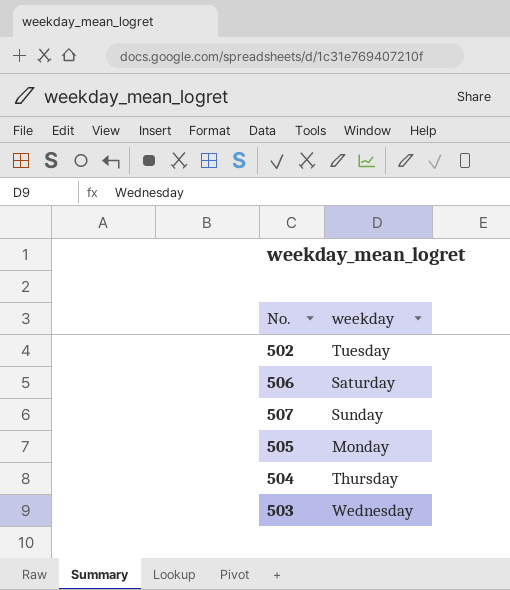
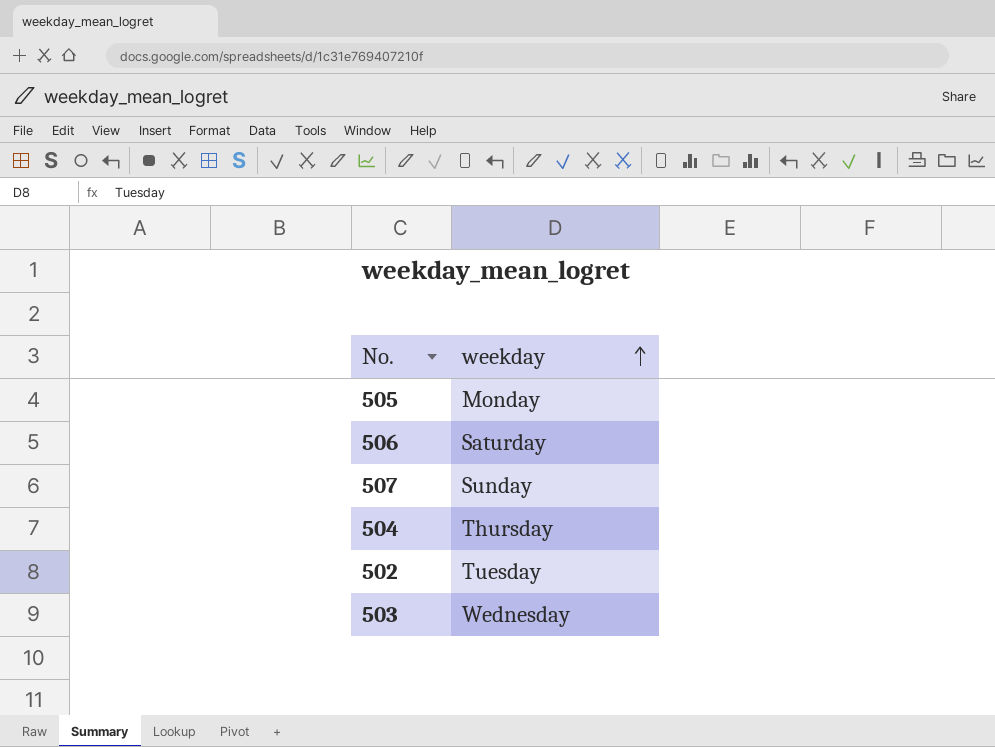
row order: none -> weekday ascending

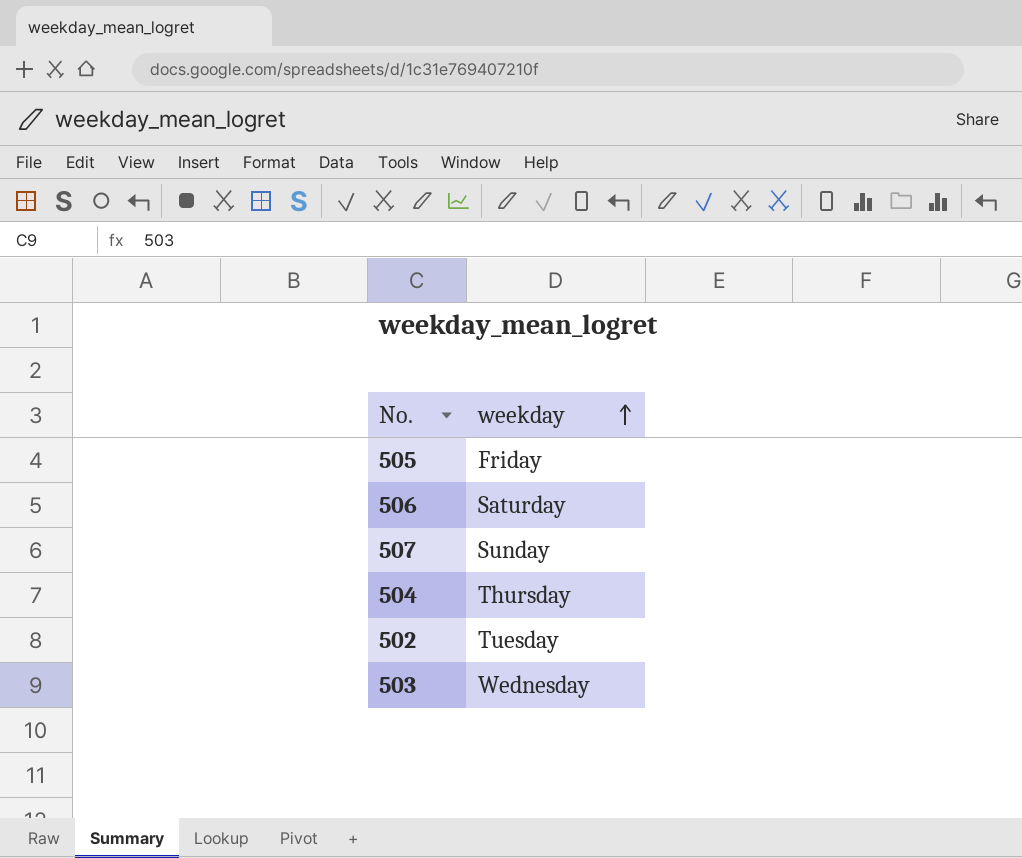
505 | weekday: Monday -> Friday

